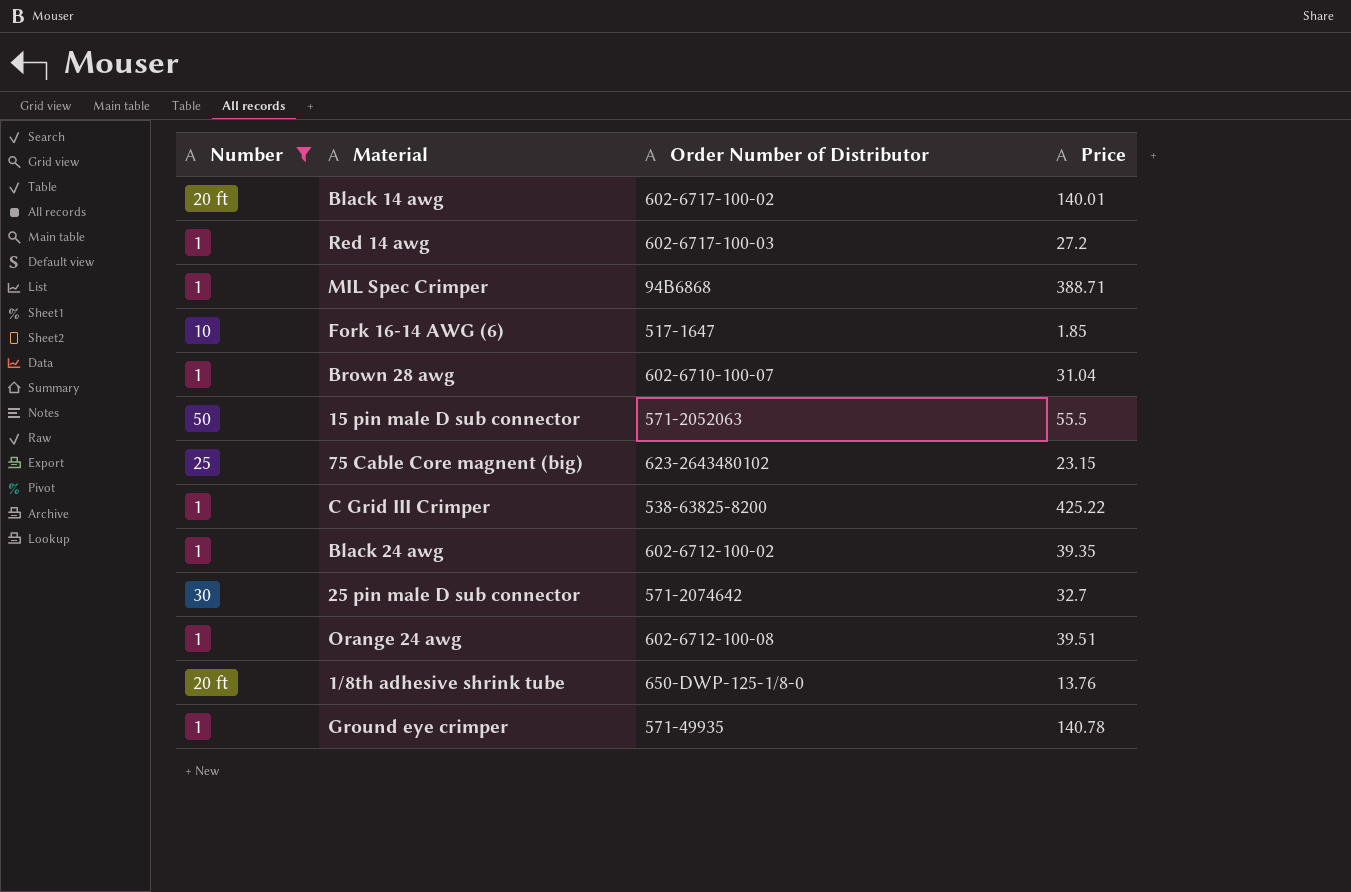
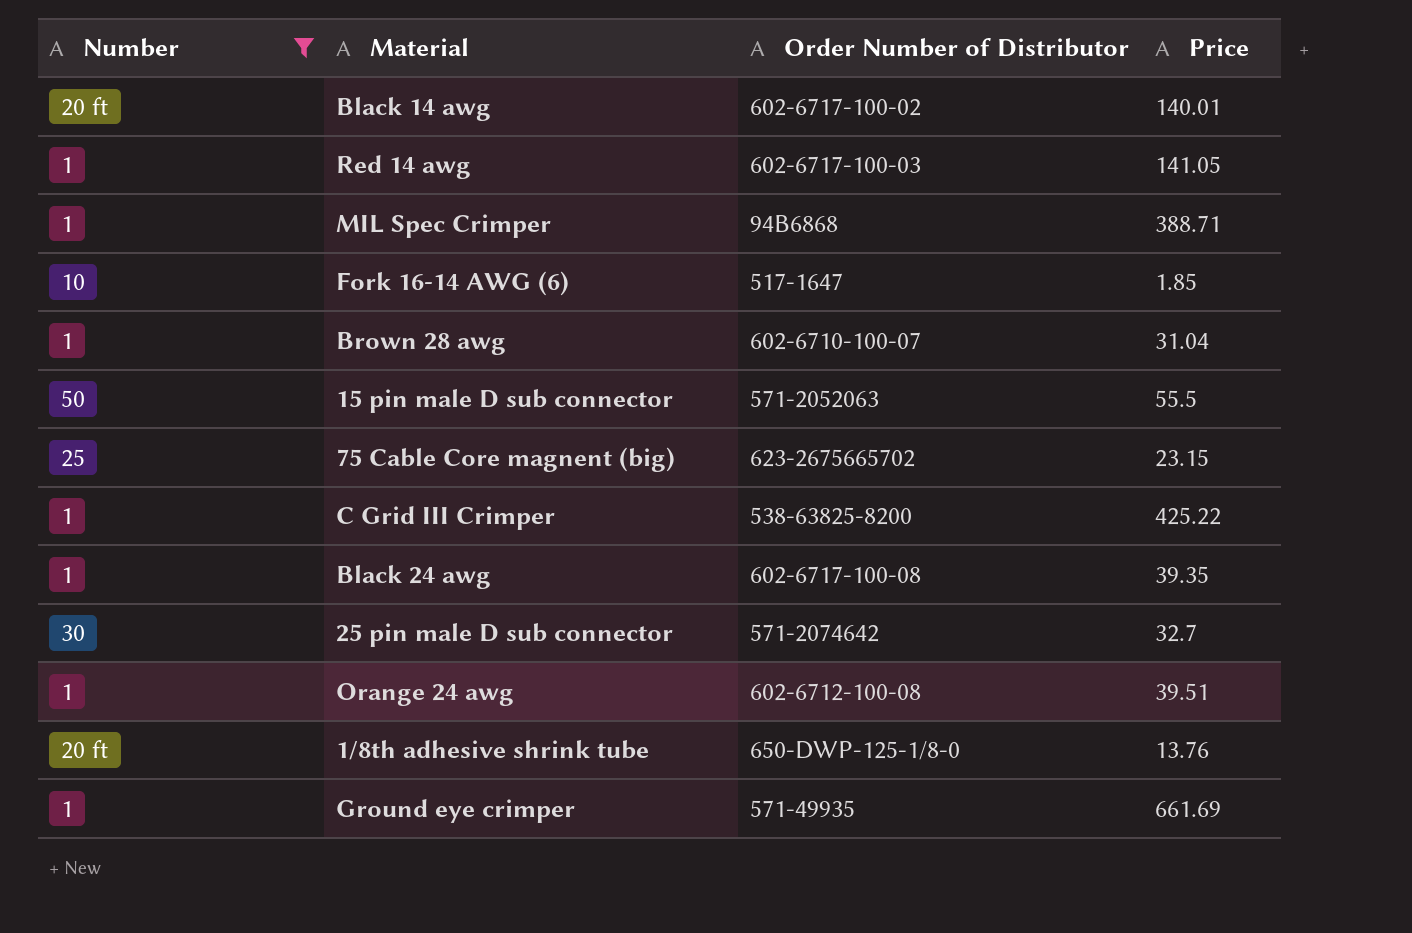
Red 14 awg | Price: 27.2 -> 141.05
75 Cable Core magnent (big) | Order Number of Distributor: 623-2643480102 -> 623-2675665702
Black 24 awg | Order Number of Distributor: 602-6712-100-02 -> 602-6717-100-08
Ground eye crimper | Price: 140.78 -> 661.69

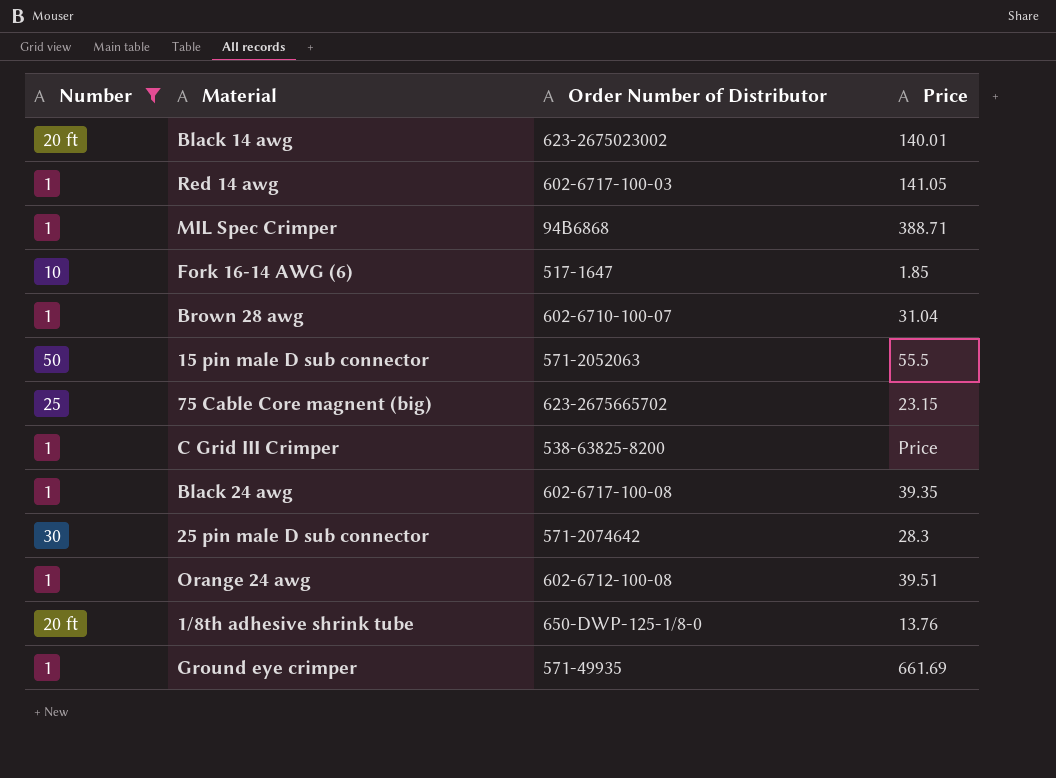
Black 14 awg | Order Number of Distributor: 602-6717-100-02 -> 623-2675023002
C Grid III Crimper | Price: 425.22 -> Price
25 pin male D sub connector | Price: 32.7 -> 28.3

